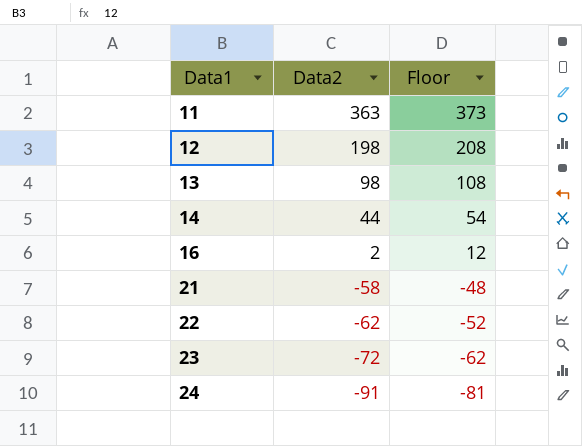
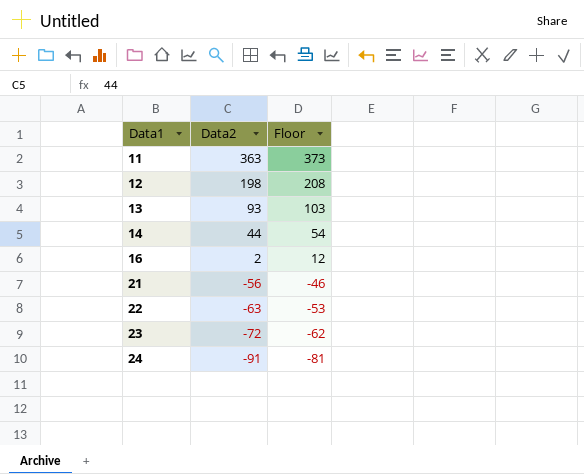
13 | Data2: 98 -> 93
13 | Floor: 108 -> 103
21 | Data2: -58 -> -56
21 | Floor: -48 -> -46
22 | Data2: -62 -> -63
22 | Floor: -52 -> -53

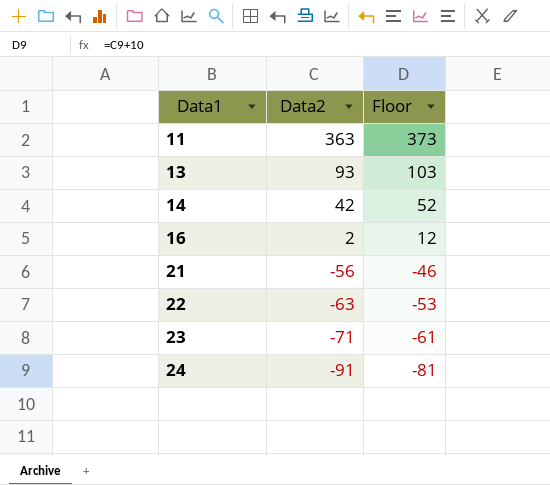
row 12: 198 | 208 -> none
14 | Data2: 44 -> 42
14 | Floor: 54 -> 52
23 | Data2: -72 -> -71
23 | Floor: -62 -> -61

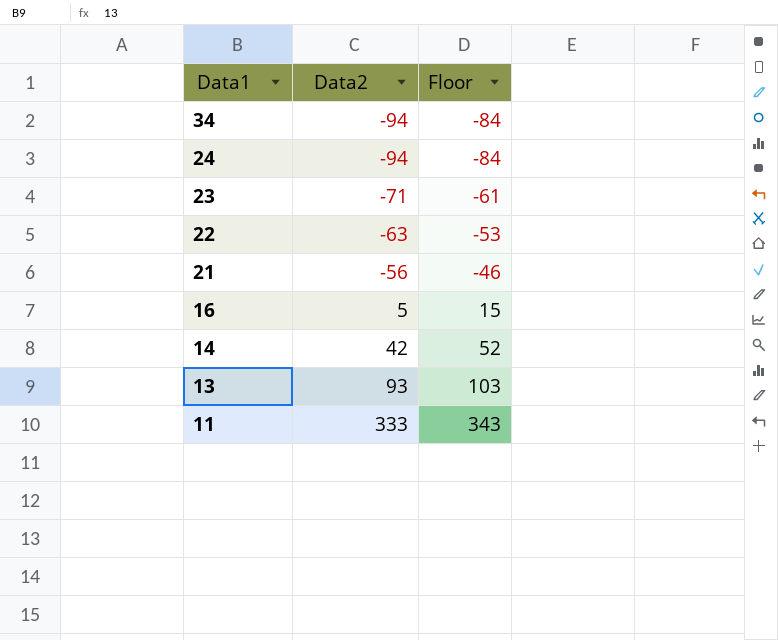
row order: Data1 ascending -> Data1 descending
row 34: none -> -94 | -84
24 | Data2: -91 -> -94
24 | Floor: -81 -> -84
16 | Data2: 2 -> 5
16 | Floor: 12 -> 15
11 | Data2: 363 -> 333
11 | Floor: 373 -> 343

